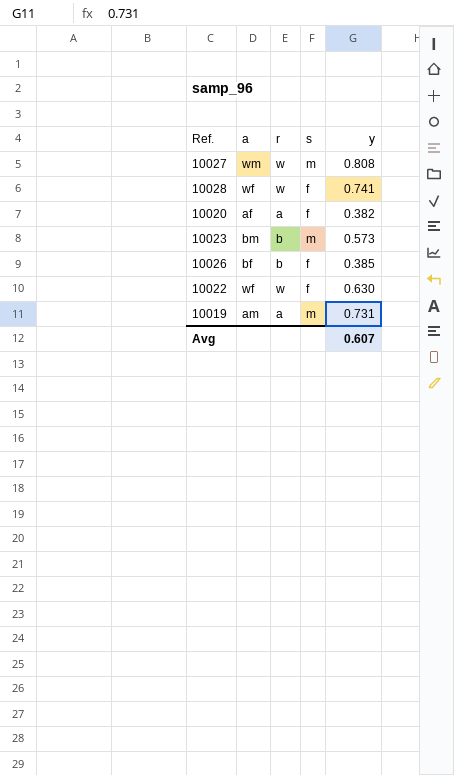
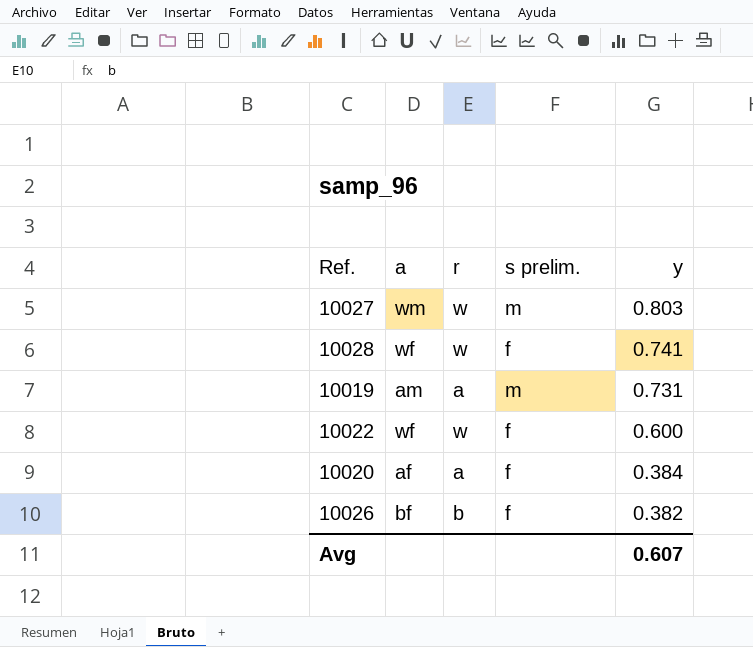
row order: none -> y descending
column name: s -> s prelim.
row 10023: bm | b | m | 0.573 -> none
10027 | y: 0.808 -> 0.803
10022 | y: 0.630 -> 0.600
10020 | y: 0.382 -> 0.384
10026 | y: 0.385 -> 0.382

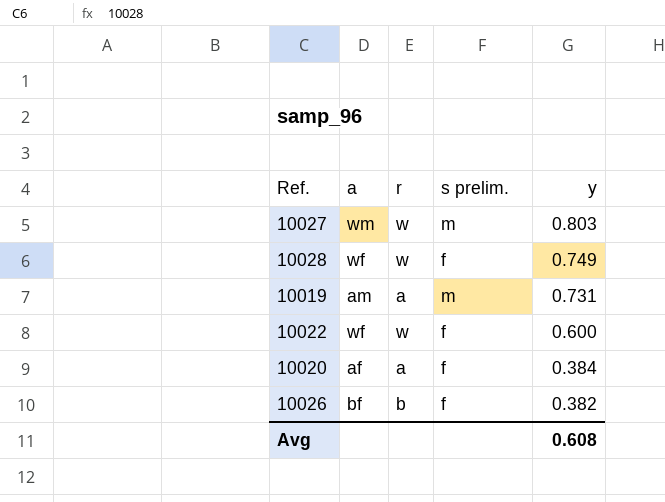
10028 | y: 0.741 -> 0.749
Avg | y: 0.607 -> 0.608

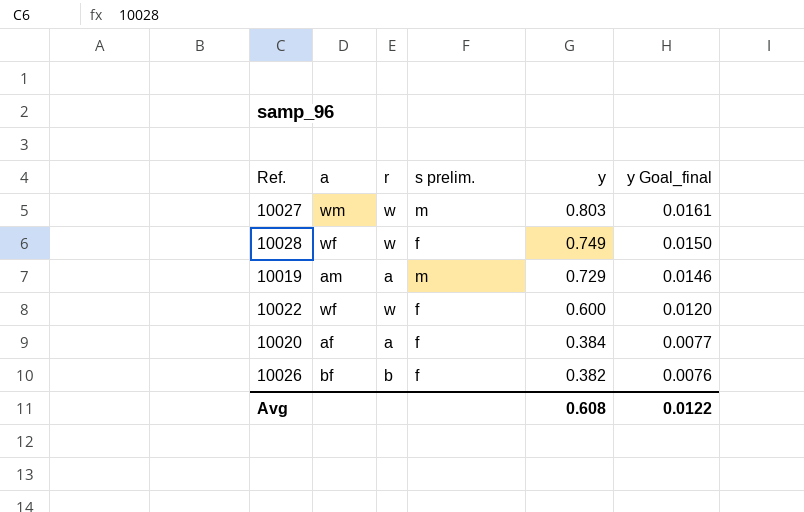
column y Goal_final | formula: none -> [y] * 0.02
10019 | y: 0.731 -> 0.729

